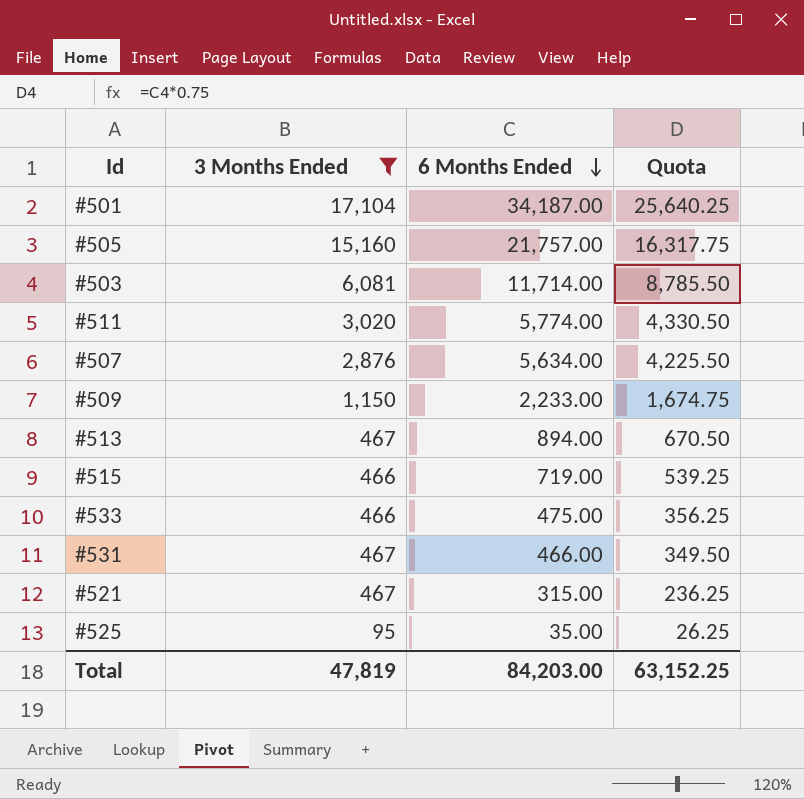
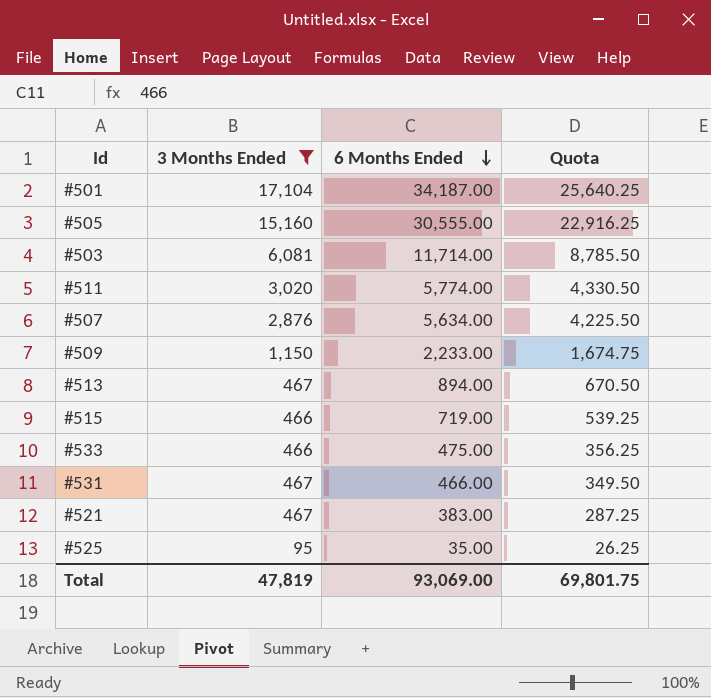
#505 | 6 Months Ended: 21,757.00 -> 30,555.00
#505 | Quota: 16,317.75 -> 22,916.25
#521 | 6 Months Ended: 315.00 -> 383.00
#521 | Quota: 236.25 -> 287.25
Total | 6 Months Ended: 84,203.00 -> 93,069.00
Total | Quota: 63,152.25 -> 69,801.75

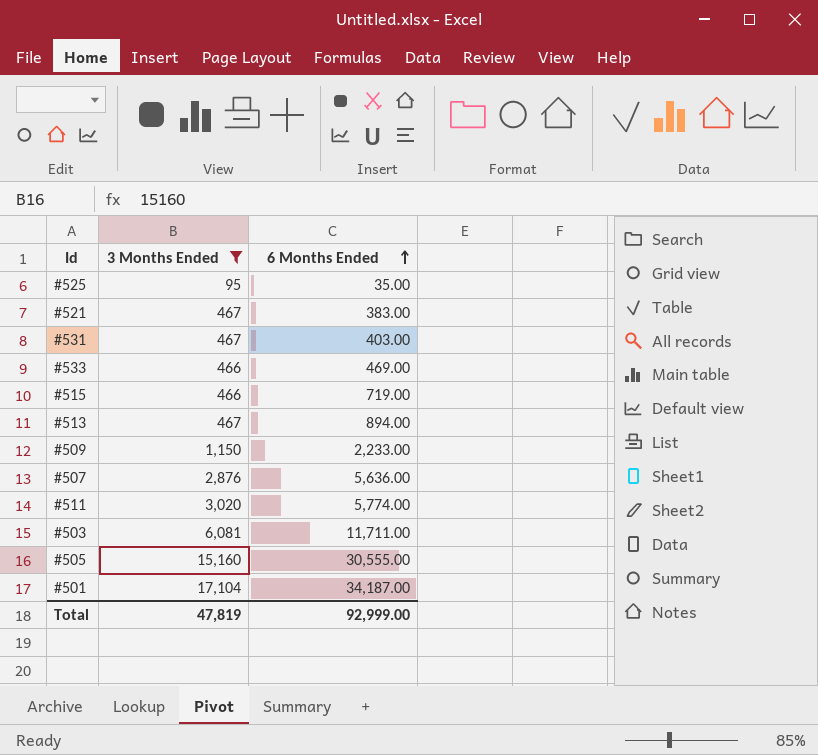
row order: 6 Months Ended descending -> 6 Months Ended ascending
column Quota | formula: [6 Months Ended] * 0.75 -> none
#531 | 6 Months Ended: 466.00 -> 403.00
#533 | 6 Months Ended: 475.00 -> 469.00
#507 | 6 Months Ended: 5,634.00 -> 5,636.00
#503 | 6 Months Ended: 11,714.00 -> 11,711.00
Total | 6 Months Ended: 93,069.00 -> 92,999.00

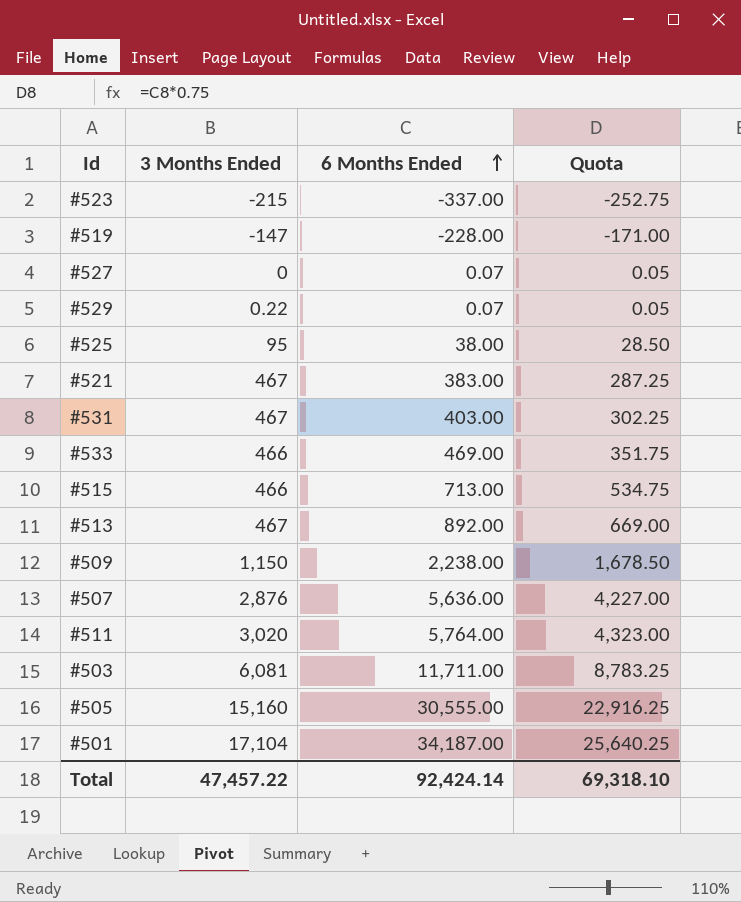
filter: 3 Months Ended >= 95 -> none
column Quota | formula: none -> [6 Months Ended] * 0.75
#525 | 6 Months Ended: 35.00 -> 38.00
#515 | 6 Months Ended: 719.00 -> 713.00
#513 | 6 Months Ended: 894.00 -> 892.00
#509 | 6 Months Ended: 2,233.00 -> 2,238.00
#511 | 6 Months Ended: 5,774.00 -> 5,764.00
Total | 3 Months Ended: 47,819 -> 47,457.22
Total | 6 Months Ended: 92,999.00 -> 92,424.14

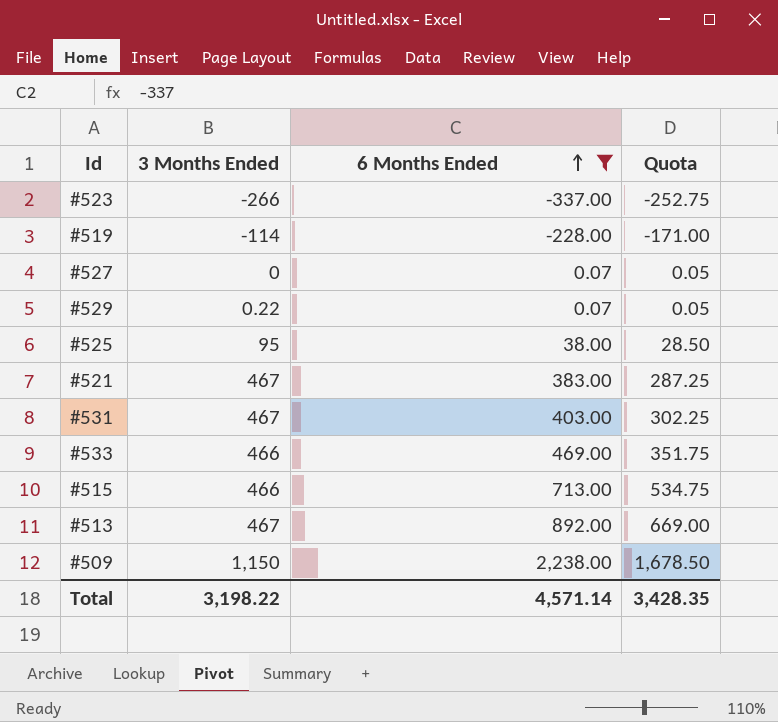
filter: none -> 6 Months Ended <= 2,238.00
#523 | 3 Months Ended: -215 -> -266
#519 | 3 Months Ended: -147 -> -114
Total | 3 Months Ended: 47,457.22 -> 3,198.22
Total | 6 Months Ended: 92,424.14 -> 4,571.14
Total | Quota: 69,318.10 -> 3,428.35

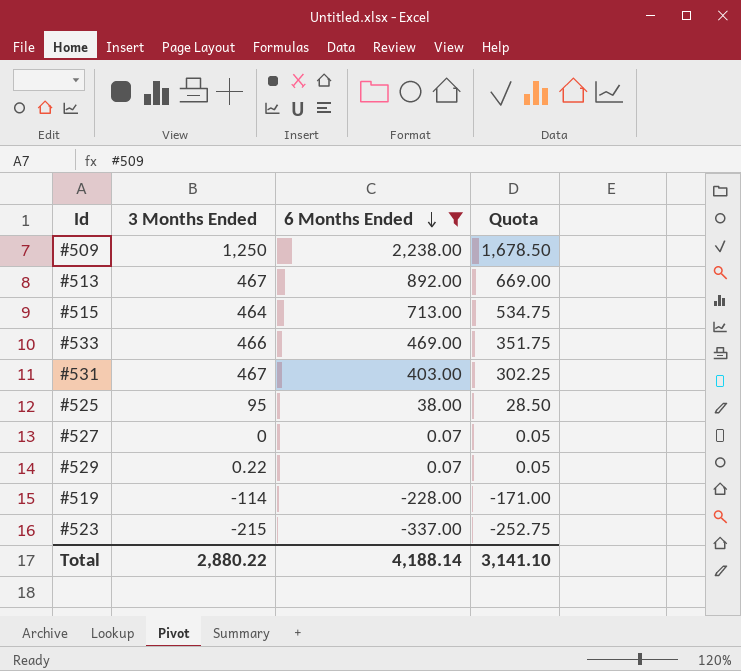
row order: 6 Months Ended ascending -> 6 Months Ended descending
row #521: 467 | 383.00 | 287.25 -> none
#509 | 3 Months Ended: 1,150 -> 1,250
#515 | 3 Months Ended: 466 -> 464
#523 | 3 Months Ended: -266 -> -215
Total | 3 Months Ended: 3,198.22 -> 2,880.22
Total | 6 Months Ended: 4,571.14 -> 4,188.14
Total | Quota: 3,428.35 -> 3,141.10

